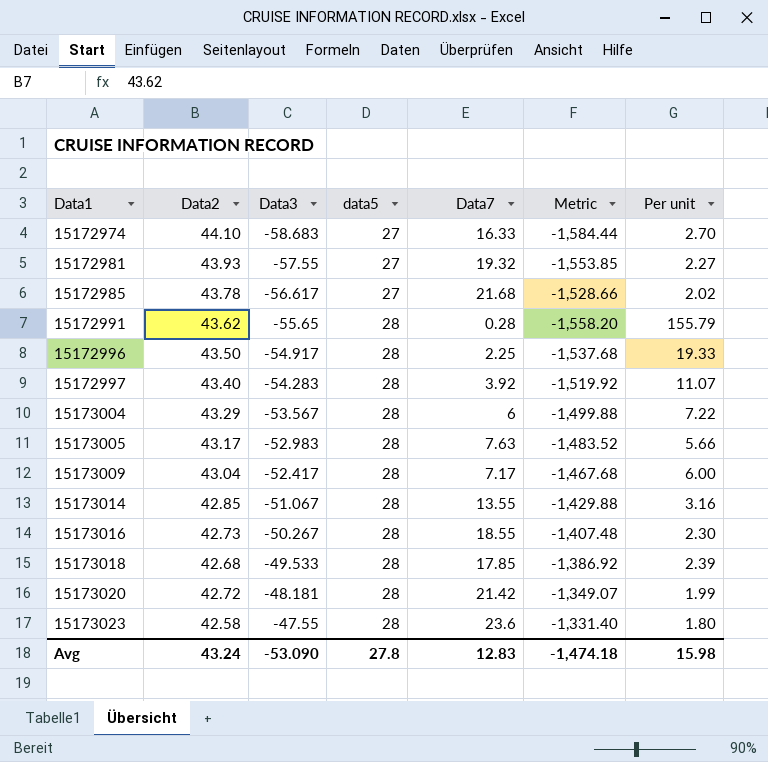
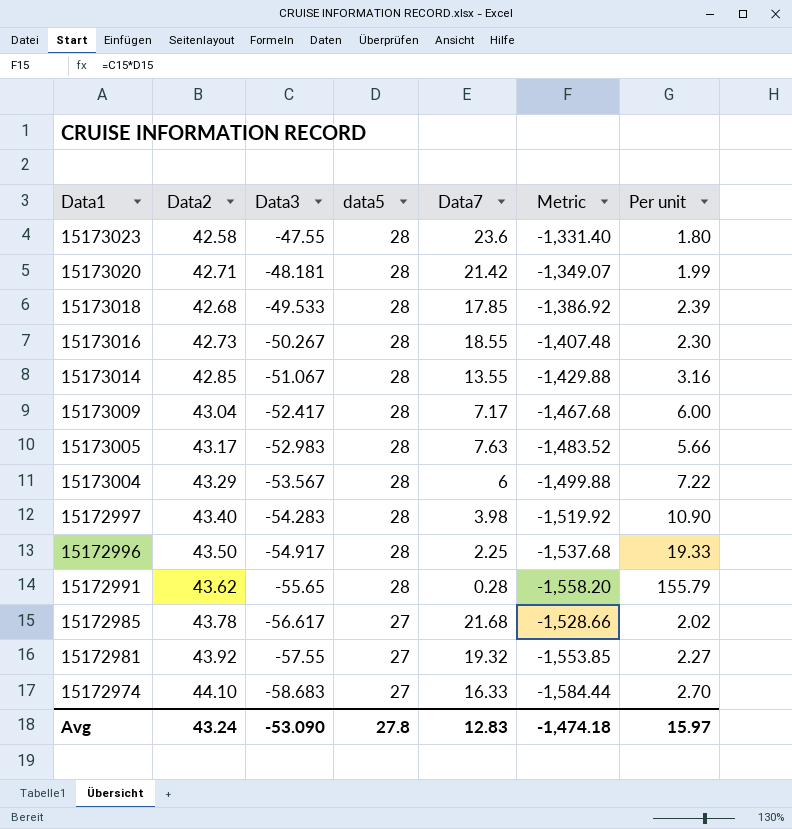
row order: Data1 ascending -> Data1 descending
15173020 | Data2: 42.72 -> 42.71
15172997 | Data7: 3.92 -> 3.98
15172997 | Per unit: 11.07 -> 10.90
15172981 | Data2: 43.93 -> 43.92
Avg | Per unit: 15.98 -> 15.97

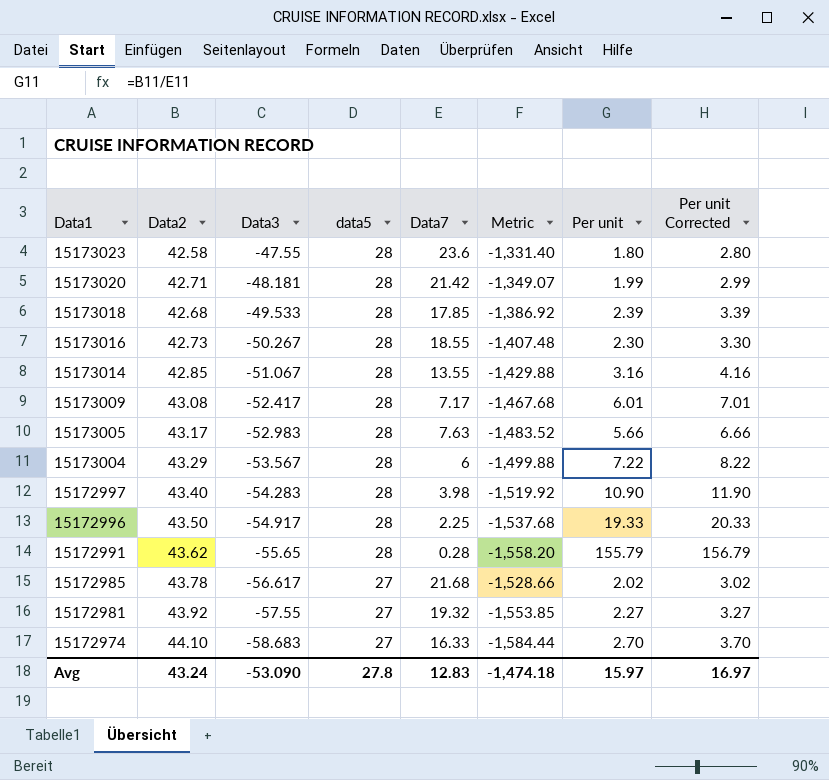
column Per unit Corrected | formula: none -> [Per unit] + 1
15173009 | Data2: 43.04 -> 43.08
15173009 | Per unit: 6.00 -> 6.01

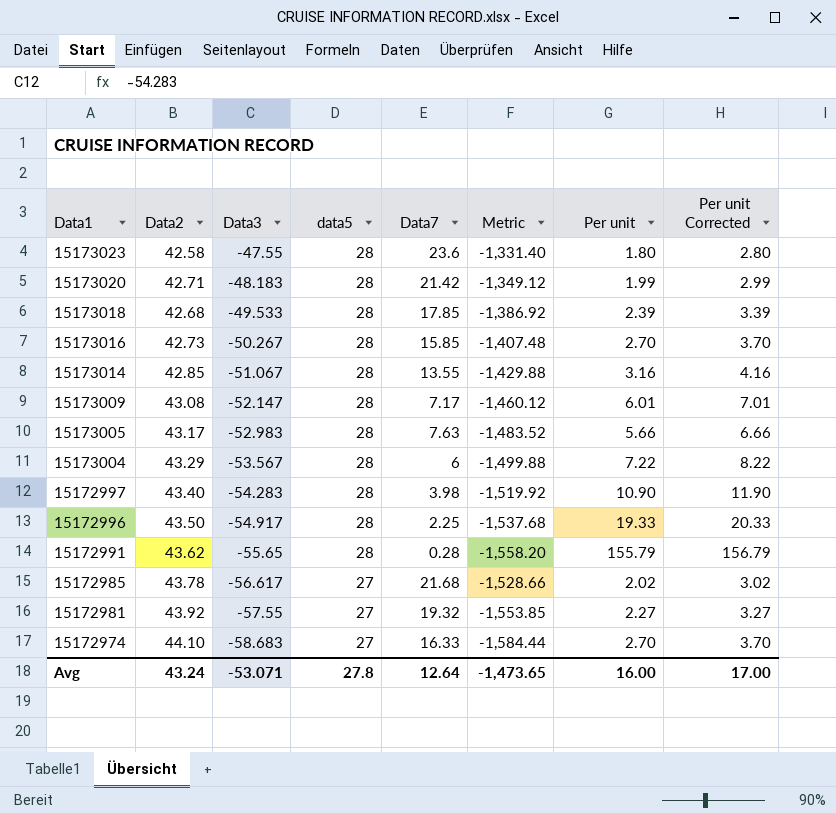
15173020 | Data3: -48.181 -> -48.183
15173020 | Metric: -1,349.07 -> -1,349.12
15173016 | Data7: 18.55 -> 15.85
15173016 | Per unit: 2.30 -> 2.70
15173016 | Per unit Corrected: 3.30 -> 3.70
15173009 | Data3: -52.417 -> -52.147
15173009 | Metric: -1,467.68 -> -1,460.12
Avg | Data3: -53.090 -> -53.071
Avg | Data7: 12.83 -> 12.64
Avg | Metric: -1,474.18 -> -1,473.65
Avg | Per unit: 15.97 -> 16.00
Avg | Per unit Corrected: 16.97 -> 17.00

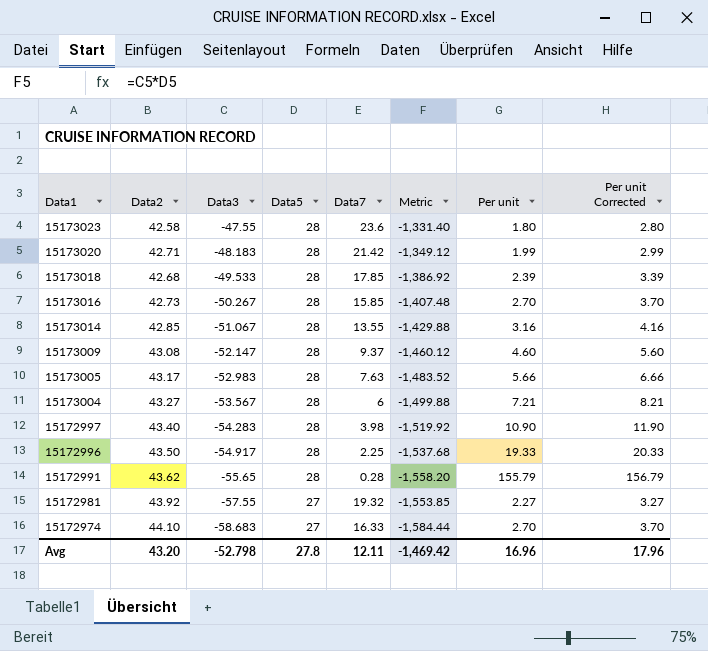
column name: data5 -> Data5
row 15172985: 43.78 | -56.617 | 27 | 21.68 | -1,528.66 | 2.02 | 3.02 -> none
15173009 | Data7: 7.17 -> 9.37
15173009 | Per unit: 6.01 -> 4.60
15173009 | Per unit Corrected: 7.01 -> 5.60
15173004 | Data2: 43.29 -> 43.27
15173004 | Per unit: 7.22 -> 7.21
15173004 | Per unit Corrected: 8.22 -> 8.21
Avg | Data2: 43.24 -> 43.20
Avg | Data3: -53.071 -> -52.798
Avg | Data7: 12.64 -> 12.11
Avg | Metric: -1,473.65 -> -1,469.42
Avg | Per unit: 16.00 -> 16.96
Avg | Per unit Corrected: 17.00 -> 17.96

